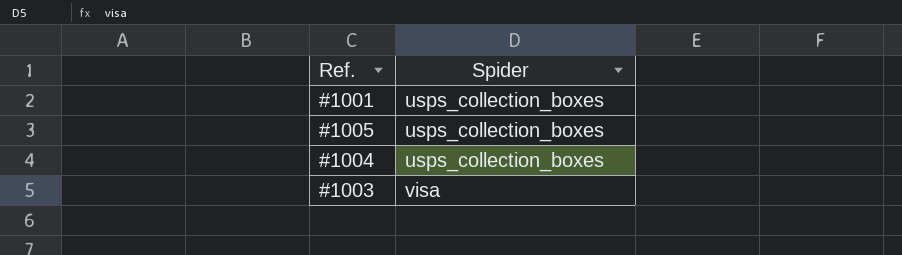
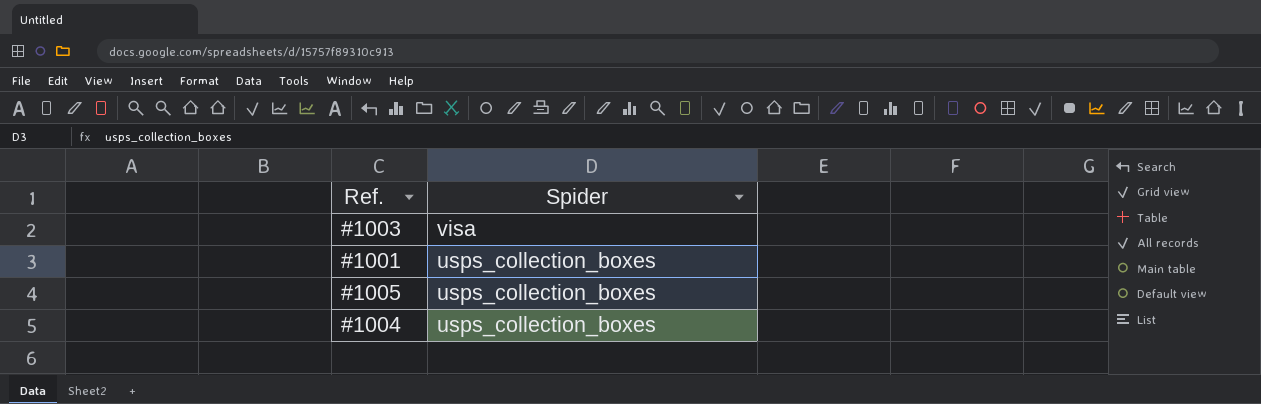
row order: Spider ascending -> Spider descending

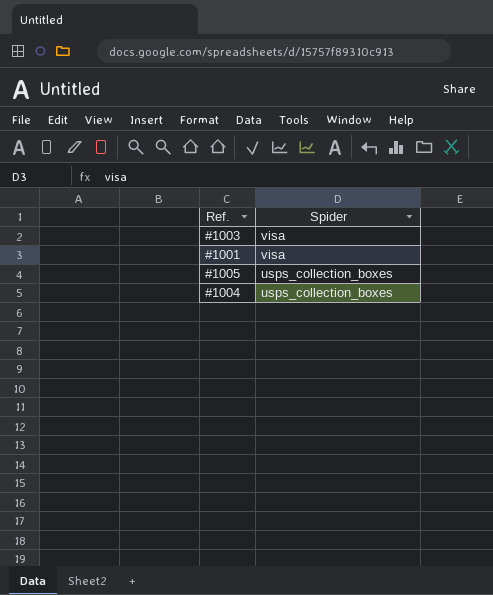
#1001 | Spider: usps_collection_boxes -> visa

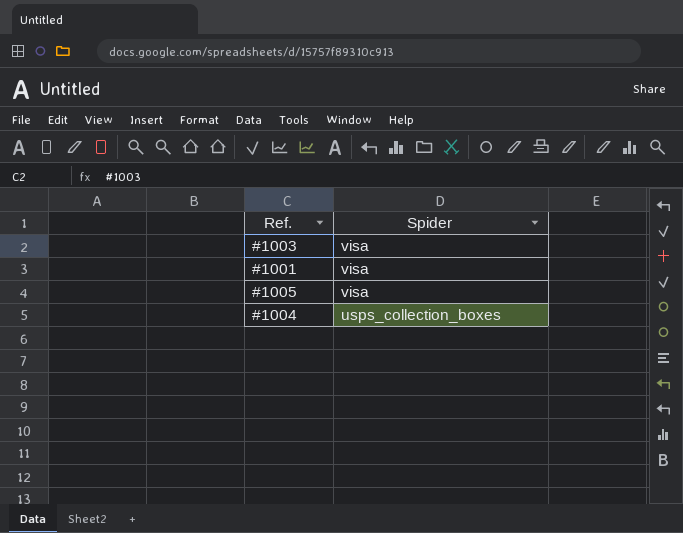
#1005 | Spider: usps_collection_boxes -> visa

